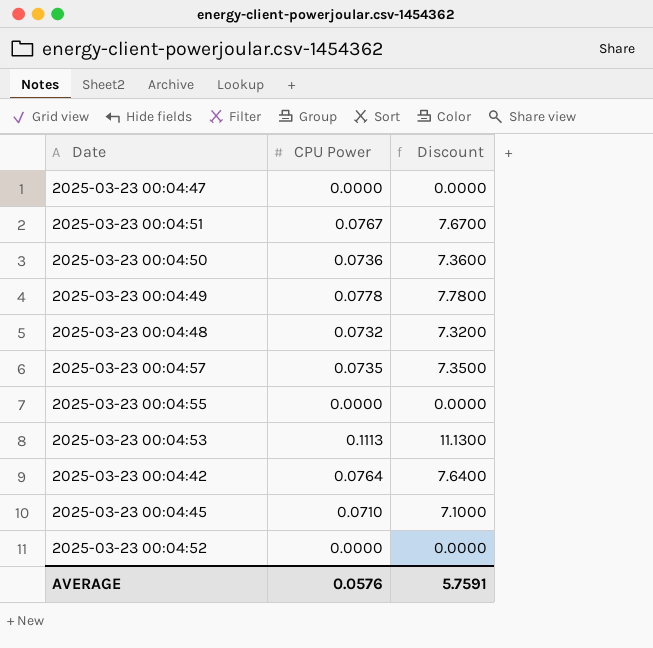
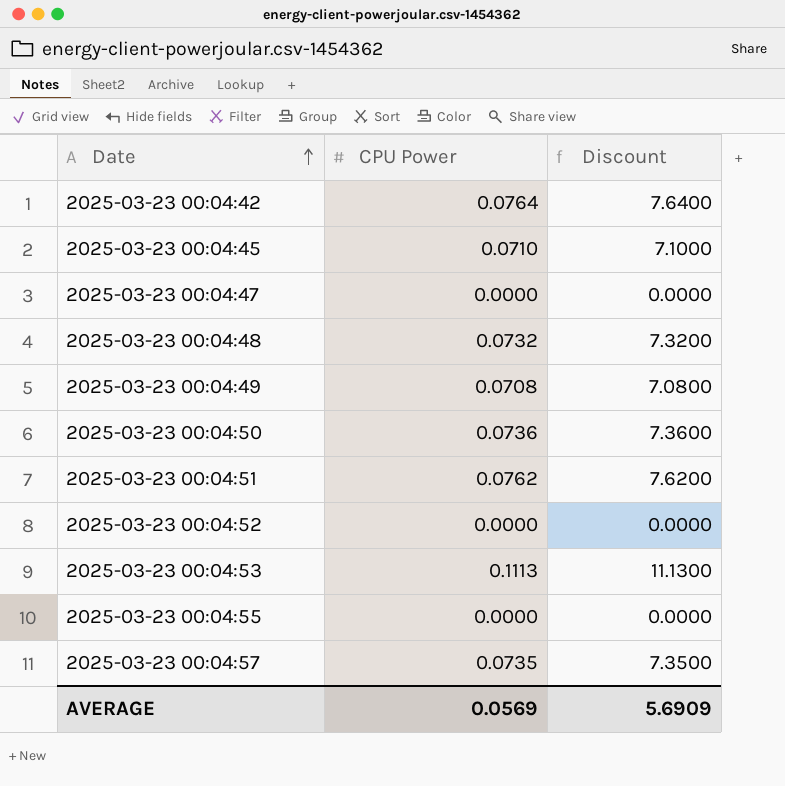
row order: none -> Date ascending
2025-03-23 00:04:49 | CPU Power: 0.0778 -> 0.0708
2025-03-23 00:04:49 | Discount: 7.7800 -> 7.0800
2025-03-23 00:04:51 | CPU Power: 0.0767 -> 0.0762
2025-03-23 00:04:51 | Discount: 7.6700 -> 7.6200
AVERAGE | CPU Power: 0.0576 -> 0.0569
AVERAGE | Discount: 5.7591 -> 5.6909

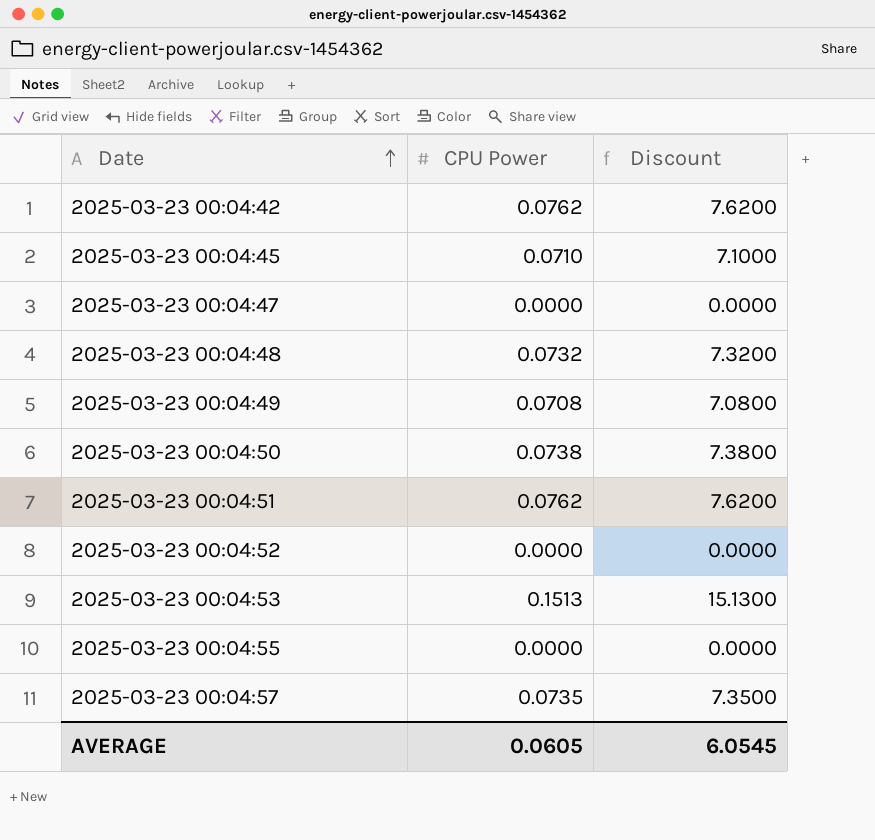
2025-03-23 00:04:42 | CPU Power: 0.0764 -> 0.0762
2025-03-23 00:04:42 | Discount: 7.6400 -> 7.6200
2025-03-23 00:04:50 | CPU Power: 0.0736 -> 0.0738
2025-03-23 00:04:50 | Discount: 7.3600 -> 7.3800
2025-03-23 00:04:53 | CPU Power: 0.1113 -> 0.1513
2025-03-23 00:04:53 | Discount: 11.1300 -> 15.1300
AVERAGE | CPU Power: 0.0569 -> 0.0605
AVERAGE | Discount: 5.6909 -> 6.0545

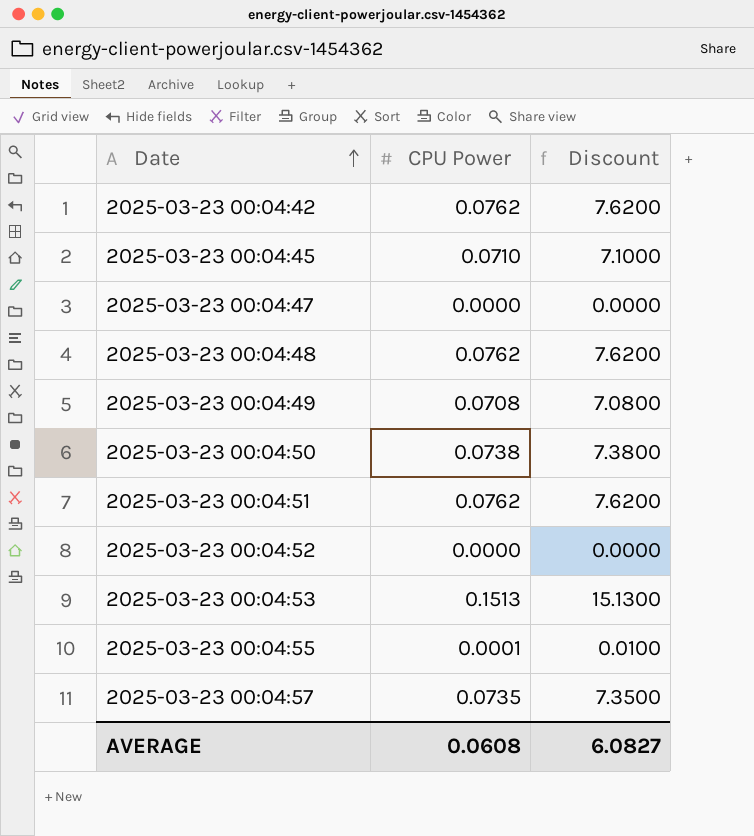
2025-03-23 00:04:48 | CPU Power: 0.0732 -> 0.0762
2025-03-23 00:04:48 | Discount: 7.3200 -> 7.6200
2025-03-23 00:04:55 | CPU Power: 0.0000 -> 0.0001
2025-03-23 00:04:55 | Discount: 0.0000 -> 0.0100
AVERAGE | CPU Power: 0.0605 -> 0.0608
AVERAGE | Discount: 6.0545 -> 6.0827

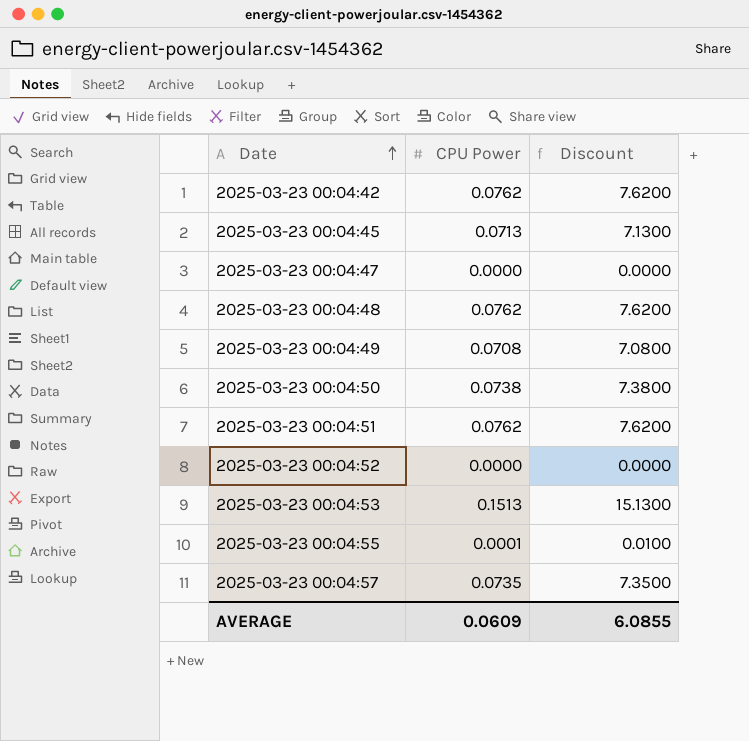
2025-03-23 00:04:45 | CPU Power: 0.0710 -> 0.0713
2025-03-23 00:04:45 | Discount: 7.1000 -> 7.1300
AVERAGE | CPU Power: 0.0608 -> 0.0609
AVERAGE | Discount: 6.0827 -> 6.0855

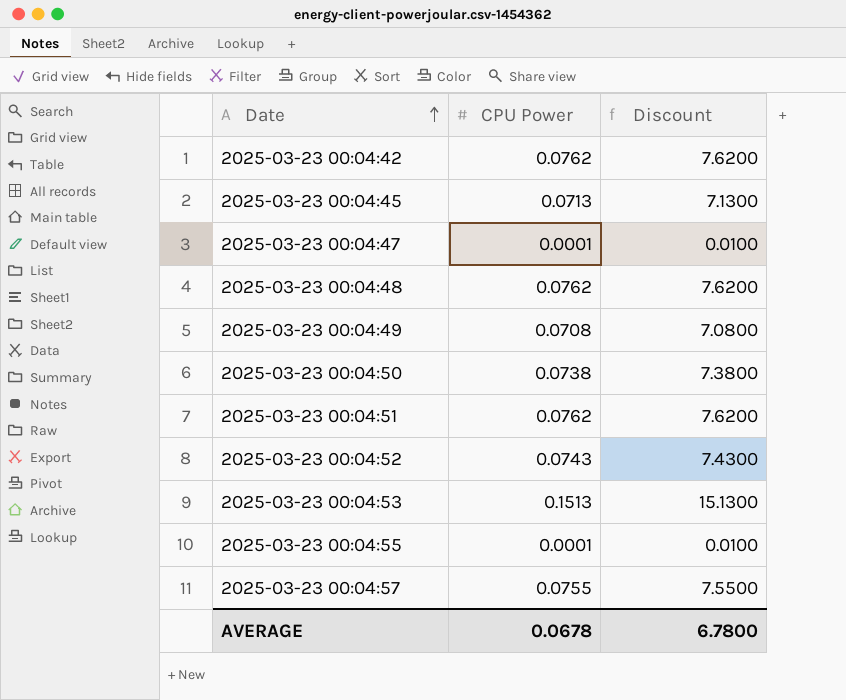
2025-03-23 00:04:47 | CPU Power: 0.0000 -> 0.0001
2025-03-23 00:04:47 | Discount: 0.0000 -> 0.0100
2025-03-23 00:04:52 | CPU Power: 0.0000 -> 0.0743
2025-03-23 00:04:52 | Discount: 0.0000 -> 7.4300
2025-03-23 00:04:57 | CPU Power: 0.0735 -> 0.0755
2025-03-23 00:04:57 | Discount: 7.3500 -> 7.5500
AVERAGE | CPU Power: 0.0609 -> 0.0678
AVERAGE | Discount: 6.0855 -> 6.7800

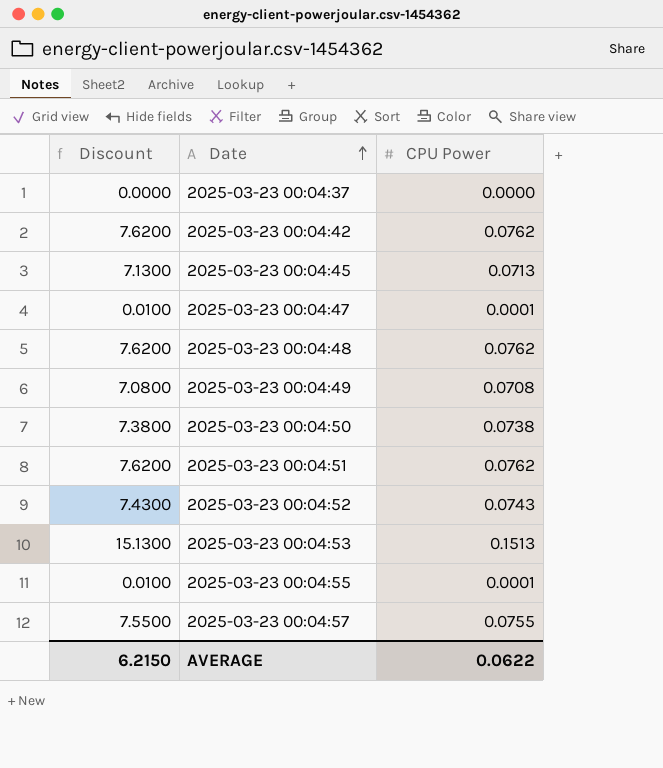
column Discount | position: 3 -> 1
row 2025-03-23 00:04:37: none -> 0.0000 | 0.0000
AVERAGE | Discount: 6.7800 -> 6.2150
AVERAGE | CPU Power: 0.0678 -> 0.0622

